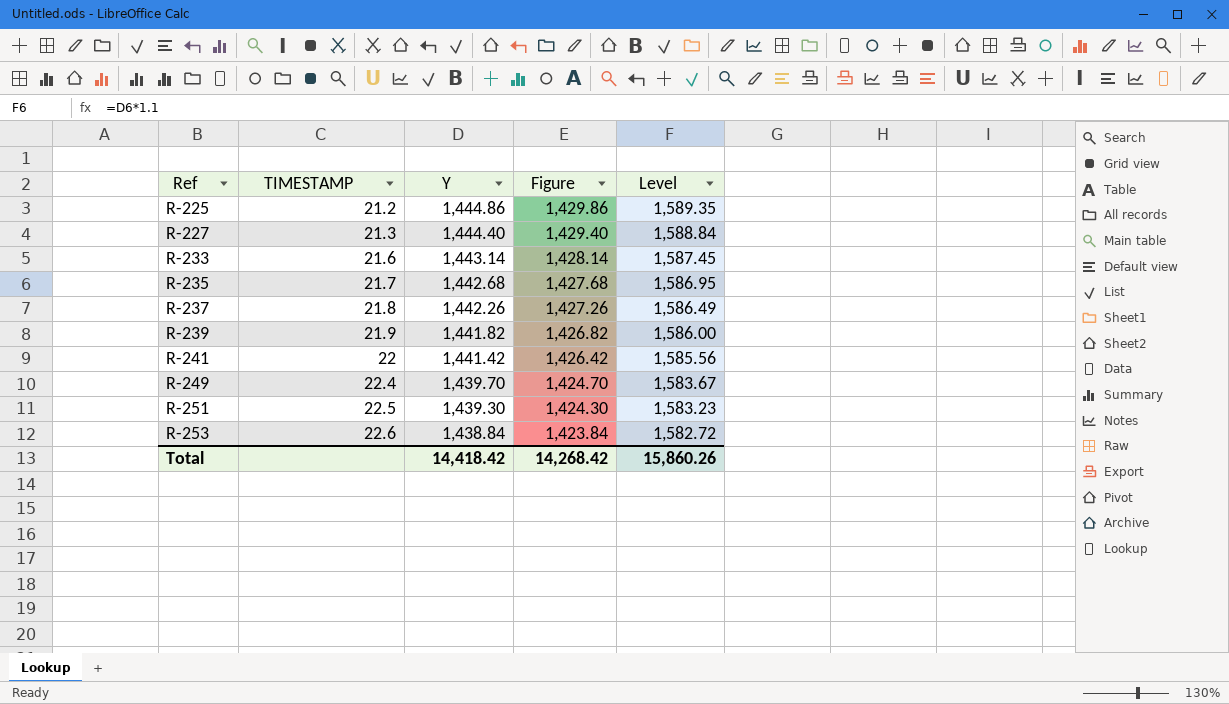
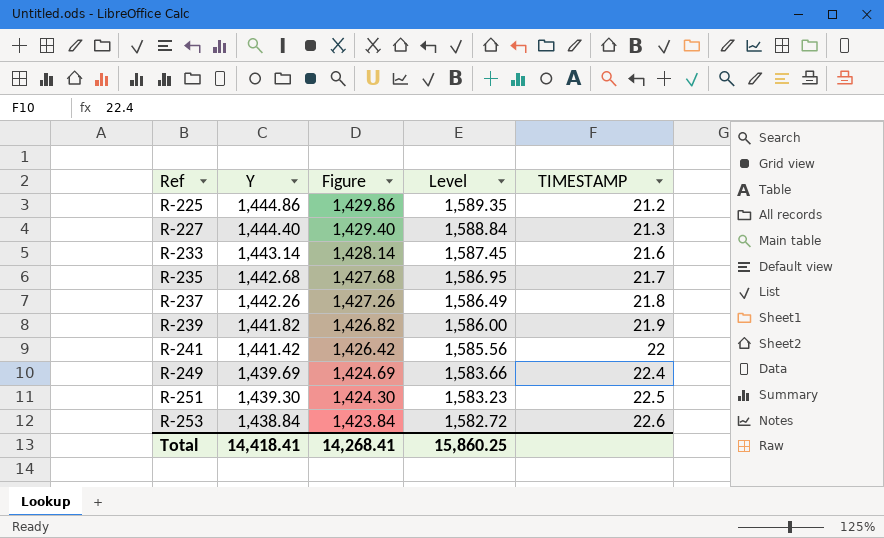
column TIMESTAMP | position: 2 -> 5
R-249 | Y: 1,439.70 -> 1,439.69
R-249 | Figure: 1,424.70 -> 1,424.69
R-249 | Level: 1,583.67 -> 1,583.66
Total | Y: 14,418.42 -> 14,418.41
Total | Figure: 14,268.42 -> 14,268.41
Total | Level: 15,860.26 -> 15,860.25

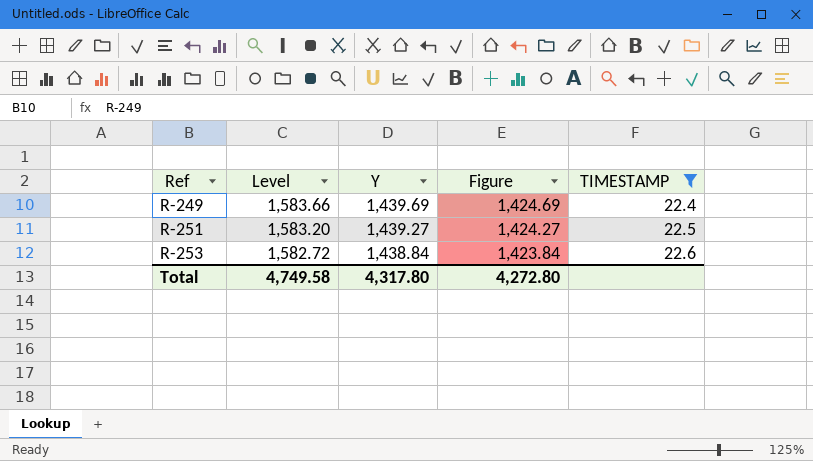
filter: none -> TIMESTAMP >= 22.4
column Level | position: 4 -> 2
R-251 | Level: 1,583.23 -> 1,583.20
R-251 | Y: 1,439.30 -> 1,439.27
R-251 | Figure: 1,424.30 -> 1,424.27
Total | Level: 15,860.25 -> 4,749.58
Total | Y: 14,418.41 -> 4,317.80
Total | Figure: 14,268.41 -> 4,272.80

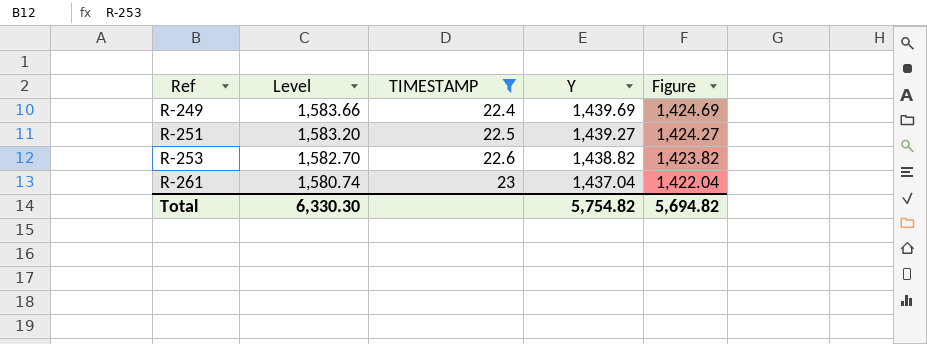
column TIMESTAMP | position: 5 -> 3
R-253 | Level: 1,582.72 -> 1,582.70
R-253 | Y: 1,438.84 -> 1,438.82
R-253 | Figure: 1,423.84 -> 1,423.82
row R-261: none -> 1,580.74 | 23 | 1,437.04 | 1,422.04
Total | Level: 4,749.58 -> 6,330.30
Total | Y: 4,317.80 -> 5,754.82
Total | Figure: 4,272.80 -> 5,694.82

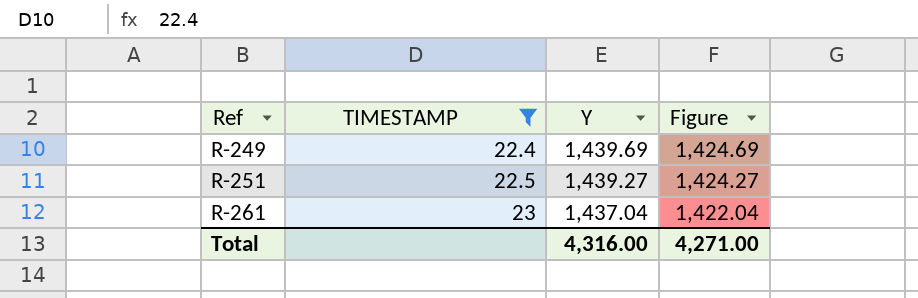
column Level | formula: [Y] * 1.1 -> none
row R-253: 1,582.70 | 22.6 | 1,438.82 | 1,423.82 -> none
Total | Y: 5,754.82 -> 4,316.00
Total | Figure: 5,694.82 -> 4,271.00

